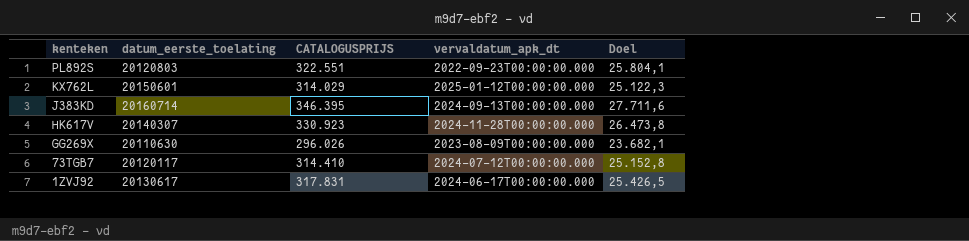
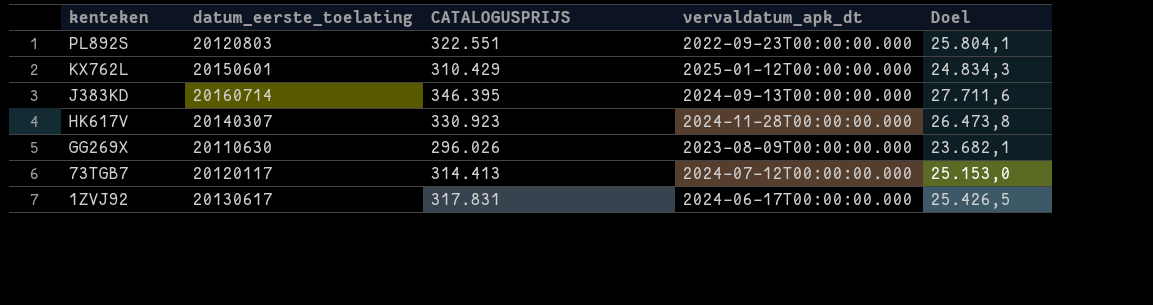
KX762L | CATALOGUSPRIJS: 314.029 -> 310.429
KX762L | Doel: 25.122,3 -> 24.834,3
73TGB7 | CATALOGUSPRIJS: 314.410 -> 314.413
73TGB7 | Doel: 25.152,8 -> 25.153,0

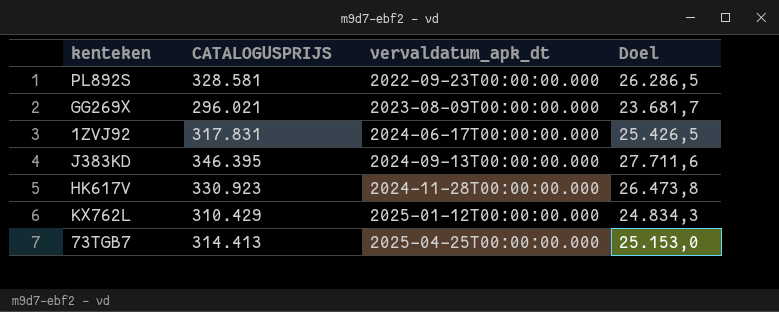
row order: kenteken descending -> vervaldatum_apk_dt ascending
column datum_eerste_toelating | position: 2 -> none
PL892S | CATALOGUSPRIJS: 322.551 -> 328.581
PL892S | Doel: 25.804,1 -> 26.286,5
GG269X | CATALOGUSPRIJS: 296.026 -> 296.021
GG269X | Doel: 23.682,1 -> 23.681,7
73TGB7 | vervaldatum_apk_dt: 2024-07-12T00:00:00.000 -> 2025-04-25T00:00:00.000

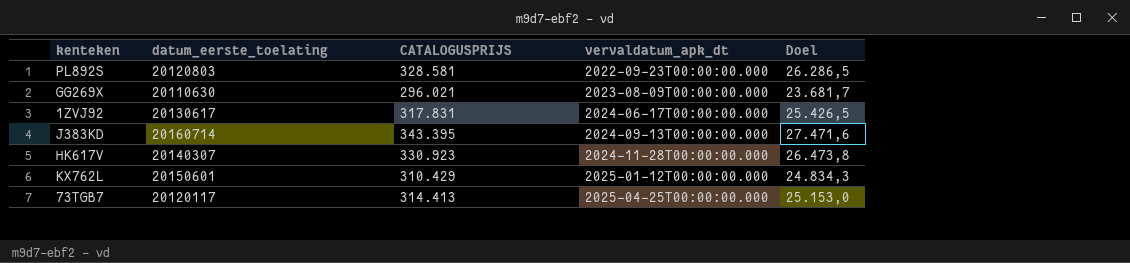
column datum_eerste_toelating | position: none -> 2
J383KD | CATALOGUSPRIJS: 346.395 -> 343.395
J383KD | Doel: 27.711,6 -> 27.471,6

